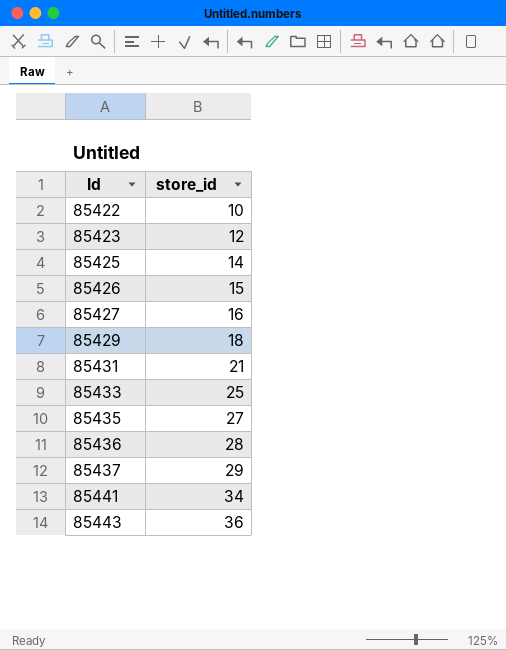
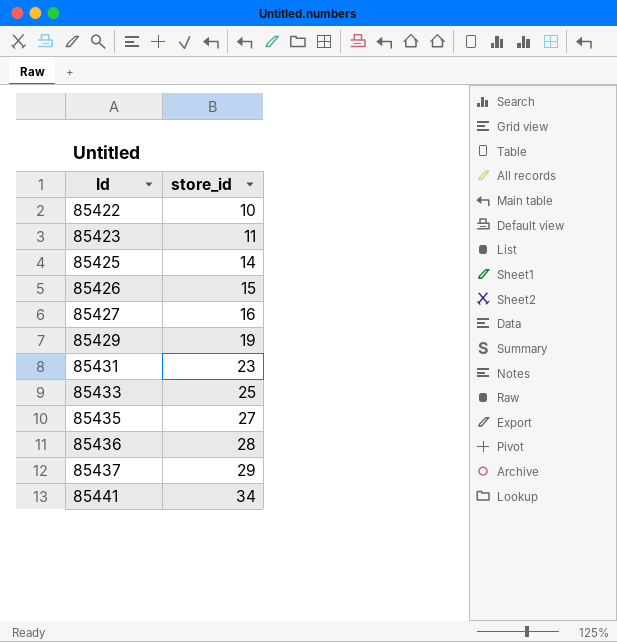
row 85443: 36 -> none
85423 | store_id: 12 -> 11
85429 | store_id: 18 -> 19
85431 | store_id: 21 -> 23

